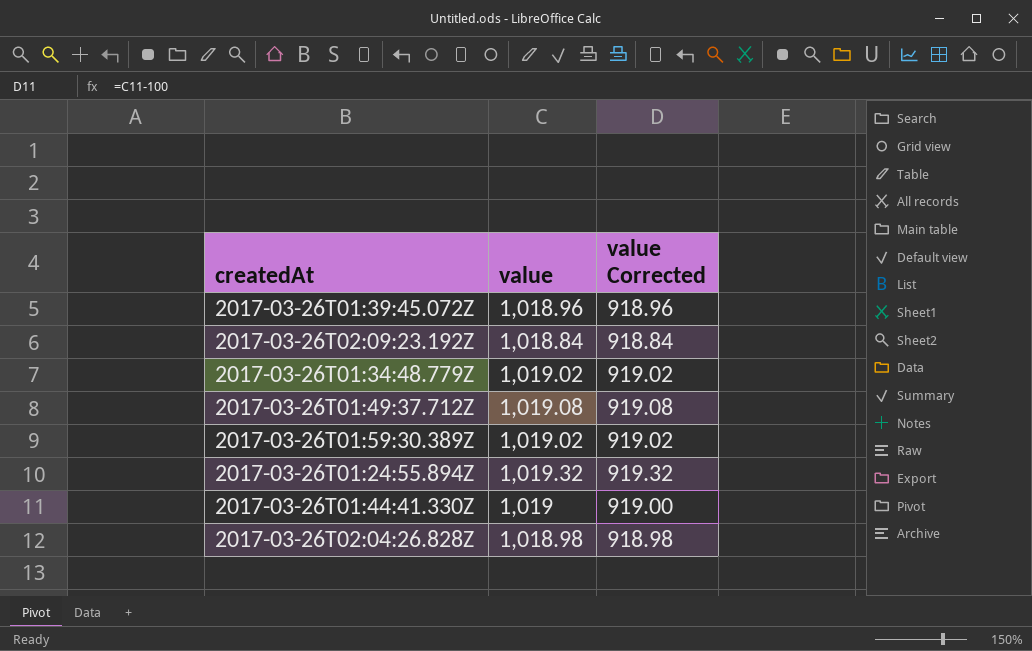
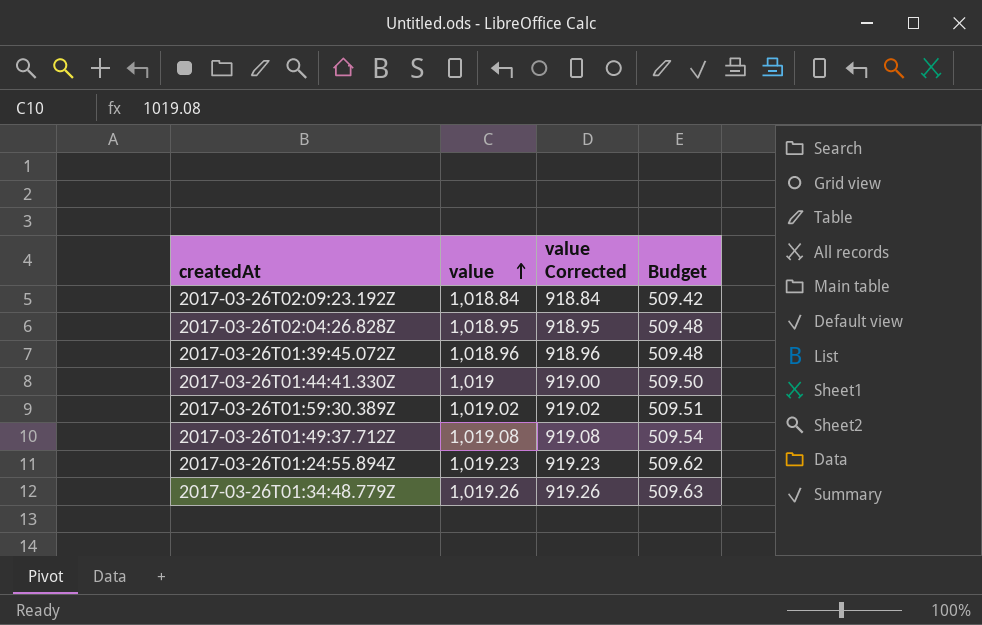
row order: none -> value ascending
column Budget | formula: none -> [value] * 0.5
2017-03-26T02:04:26.828Z | value: 1,018.98 -> 1,018.95
2017-03-26T02:04:26.828Z | value Corrected: 918.98 -> 918.95
2017-03-26T01:24:55.894Z | value: 1,019.32 -> 1,019.23
2017-03-26T01:24:55.894Z | value Corrected: 919.32 -> 919.23
2017-03-26T01:34:48.779Z | value: 1,019.02 -> 1,019.26
2017-03-26T01:34:48.779Z | value Corrected: 919.02 -> 919.26

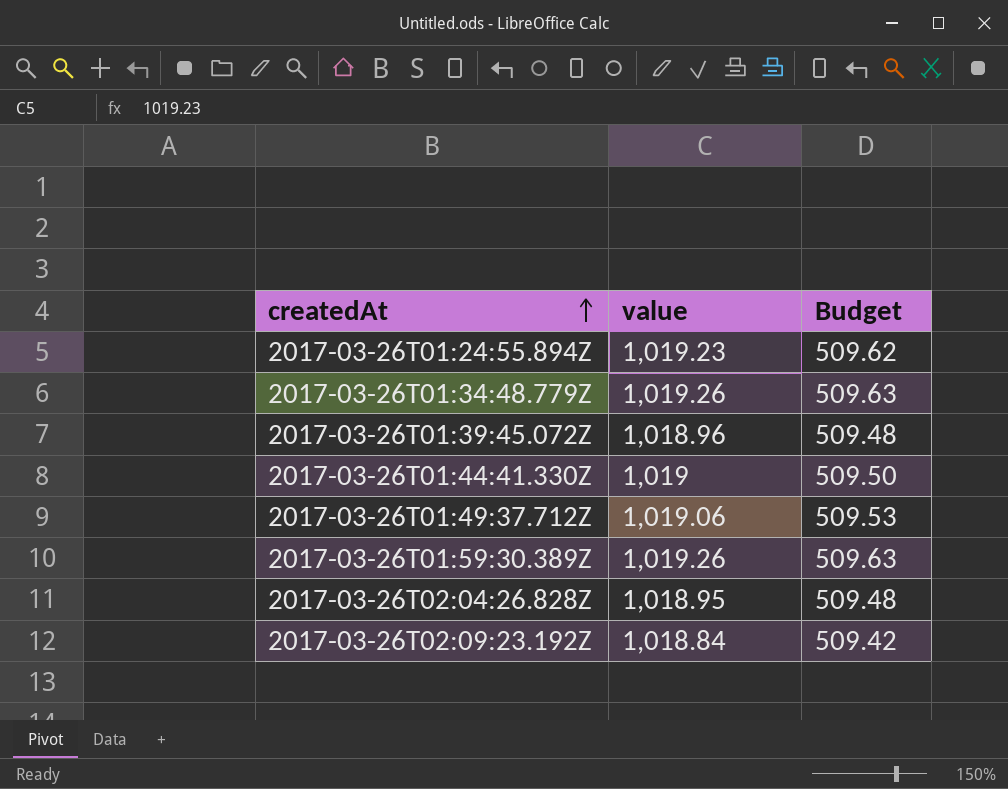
row order: value ascending -> createdAt ascending
column value Corrected | formula: [value] - 100 -> none
2017-03-26T01:49:37.712Z | value: 1,019.08 -> 1,019.06
2017-03-26T01:49:37.712Z | Budget: 509.54 -> 509.53
2017-03-26T01:59:30.389Z | value: 1,019.02 -> 1,019.26
2017-03-26T01:59:30.389Z | Budget: 509.51 -> 509.63

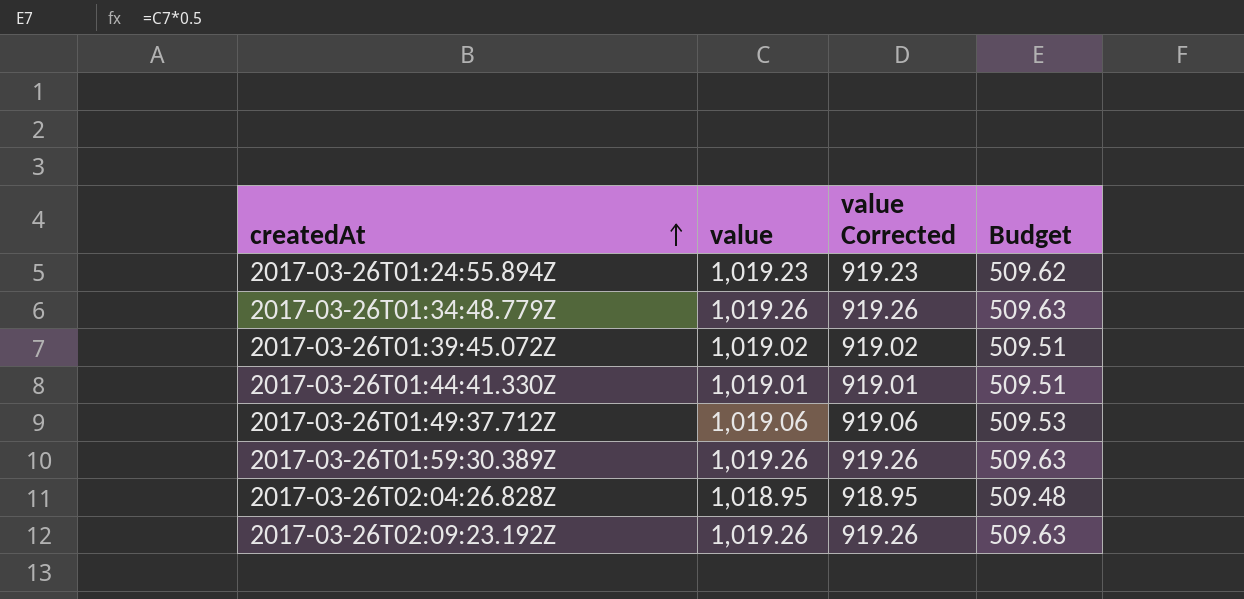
column value Corrected | formula: none -> [value] - 100
2017-03-26T01:39:45.072Z | value: 1,018.96 -> 1,019.02
2017-03-26T01:39:45.072Z | Budget: 509.48 -> 509.51
2017-03-26T01:44:41.330Z | value: 1,019 -> 1,019.01
2017-03-26T01:44:41.330Z | Budget: 509.50 -> 509.51
2017-03-26T02:09:23.192Z | value: 1,018.84 -> 1,019.26
2017-03-26T02:09:23.192Z | Budget: 509.42 -> 509.63

